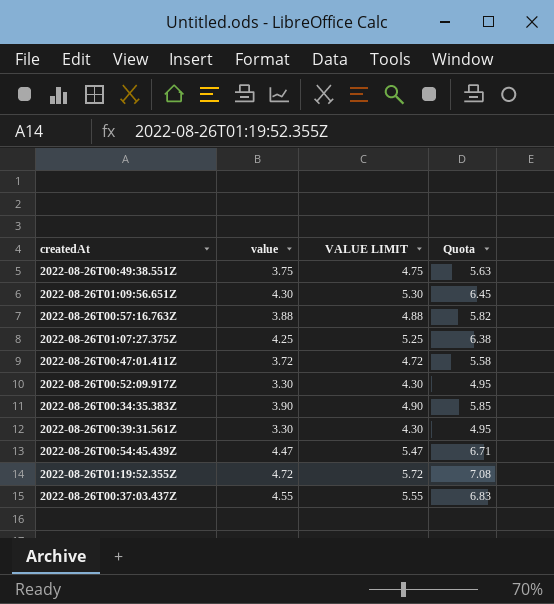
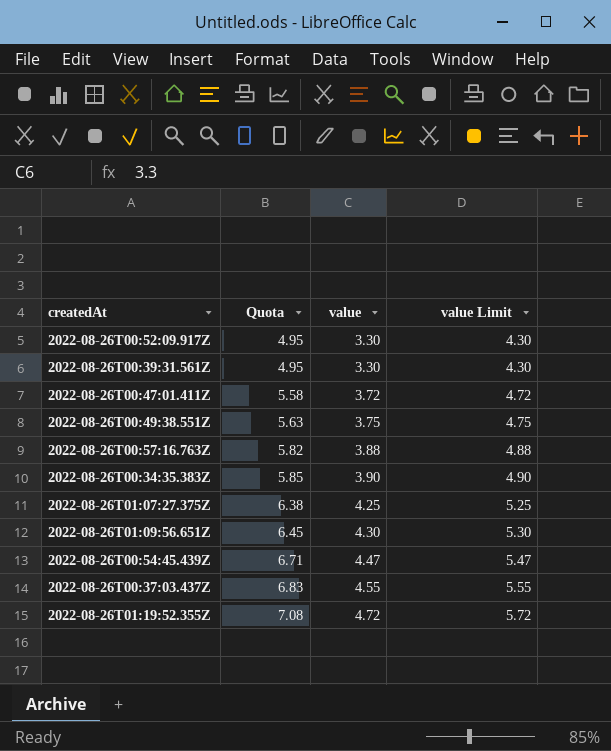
row order: none -> Quota ascending
column Quota | position: 4 -> 2
column name: VALUE LIMIT -> value Limit

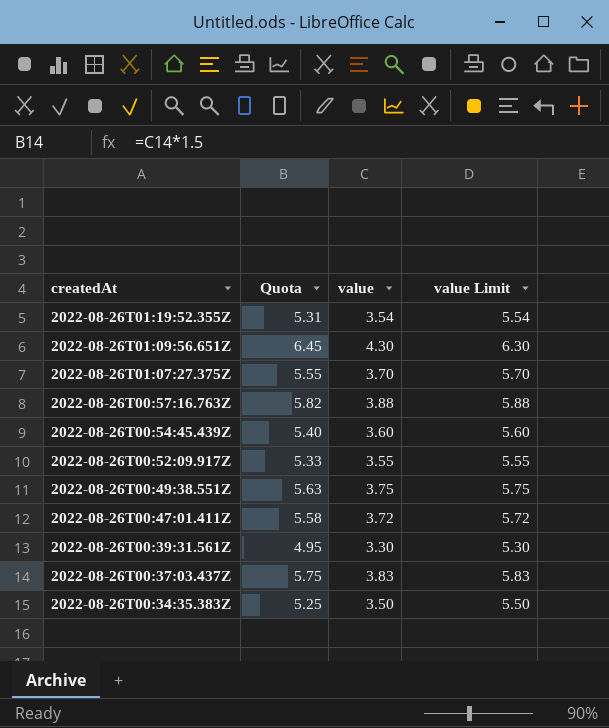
row order: Quota ascending -> createdAt descending
column value Limit | formula: [value] + 1 -> [value] + 2
2022-08-26T01:19:52.355Z | Quota: 7.08 -> 5.31
2022-08-26T01:19:52.355Z | value: 4.72 -> 3.54
2022-08-26T01:07:27.375Z | Quota: 6.38 -> 5.55
2022-08-26T01:07:27.375Z | value: 4.25 -> 3.70
2022-08-26T00:54:45.439Z | Quota: 6.71 -> 5.40
2022-08-26T00:54:45.439Z | value: 4.47 -> 3.60
2022-08-26T00:52:09.917Z | Quota: 4.95 -> 5.33
2022-08-26T00:52:09.917Z | value: 3.30 -> 3.55
2022-08-26T00:37:03.437Z | Quota: 6.83 -> 5.75
2022-08-26T00:37:03.437Z | value: 4.55 -> 3.83
2022-08-26T00:34:35.383Z | Quota: 5.85 -> 5.25
2022-08-26T00:34:35.383Z | value: 3.90 -> 3.50

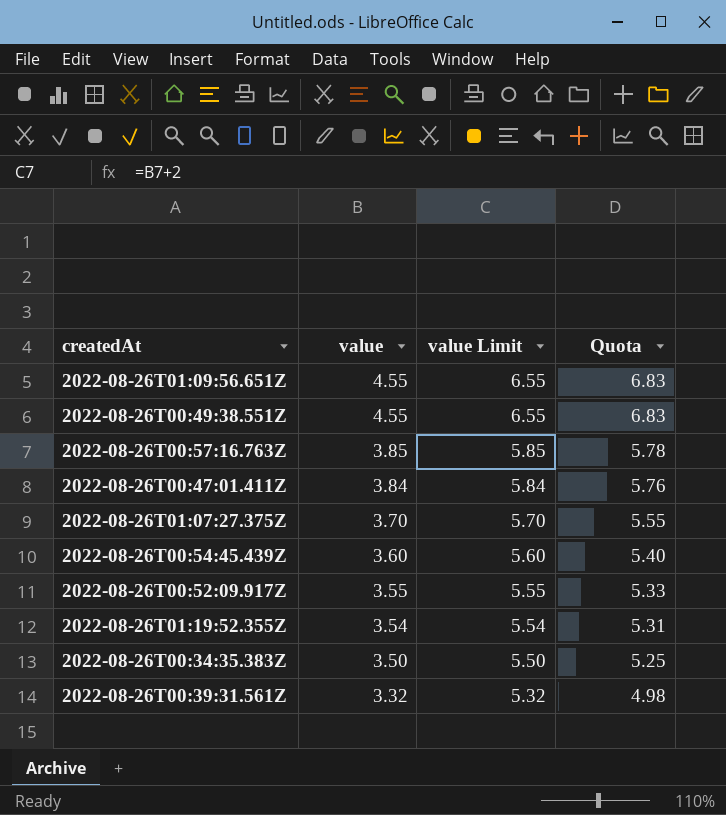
row order: createdAt descending -> value descending
column Quota | position: 2 -> 4
row 2022-08-26T00:37:03.437Z: 5.75 | 3.83 | 5.83 -> none
2022-08-26T01:09:56.651Z | value: 4.30 -> 4.55
2022-08-26T01:09:56.651Z | value Limit: 6.30 -> 6.55
2022-08-26T01:09:56.651Z | Quota: 6.45 -> 6.83
2022-08-26T00:49:38.551Z | value: 3.75 -> 4.55
2022-08-26T00:49:38.551Z | value Limit: 5.75 -> 6.55
2022-08-26T00:49:38.551Z | Quota: 5.63 -> 6.83
2022-08-26T00:57:16.763Z | value: 3.88 -> 3.85
2022-08-26T00:57:16.763Z | value Limit: 5.88 -> 5.85
2022-08-26T00:57:16.763Z | Quota: 5.82 -> 5.78
2022-08-26T00:47:01.411Z | value: 3.72 -> 3.84
2022-08-26T00:47:01.411Z | value Limit: 5.72 -> 5.84
2022-08-26T00:47:01.411Z | Quota: 5.58 -> 5.76
2022-08-26T00:39:31.561Z | value: 3.30 -> 3.32
2022-08-26T00:39:31.561Z | value Limit: 5.30 -> 5.32
2022-08-26T00:39:31.561Z | Quota: 4.95 -> 4.98

